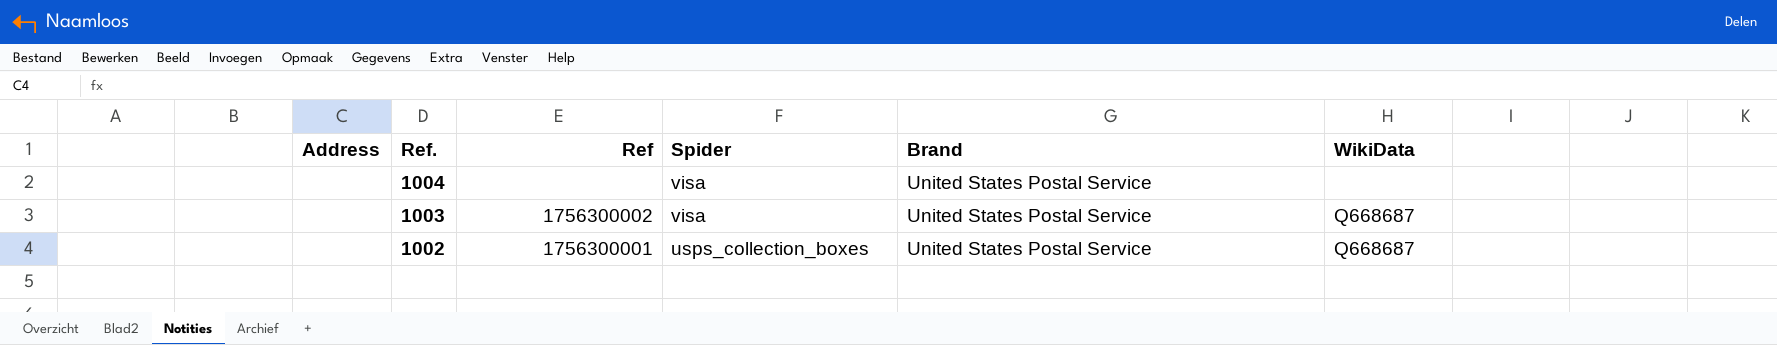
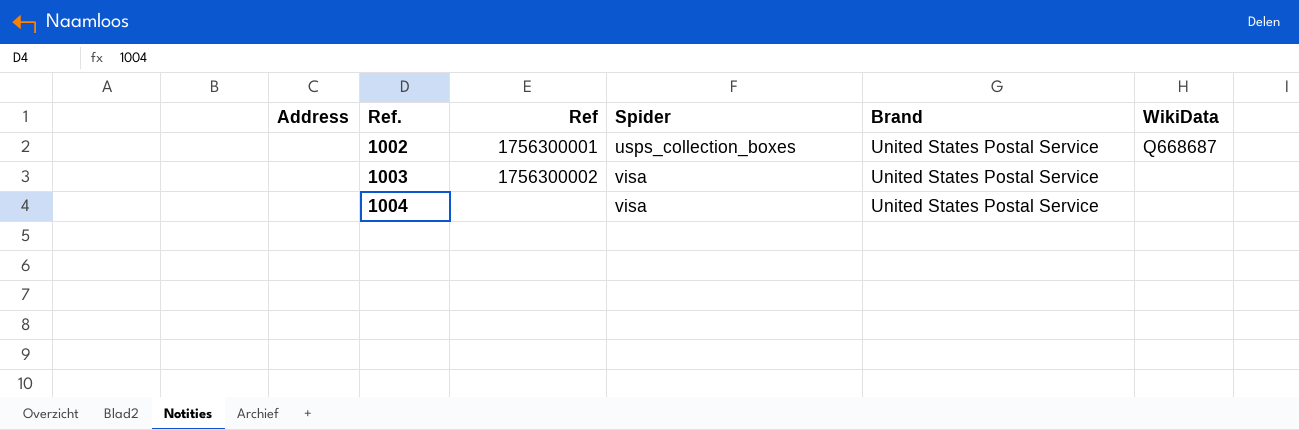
row order: Ref. descending -> Ref. ascending
1003 | WikiData: Q668687 -> none

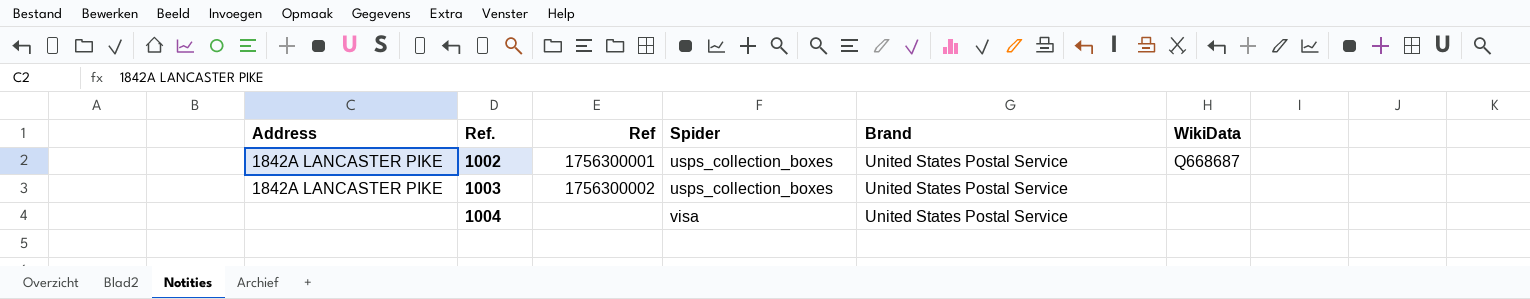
1002 | Address: none -> 1842A LANCASTER PIKE
1003 | Address: none -> 1842A LANCASTER PIKE
1003 | Spider: visa -> usps_collection_boxes

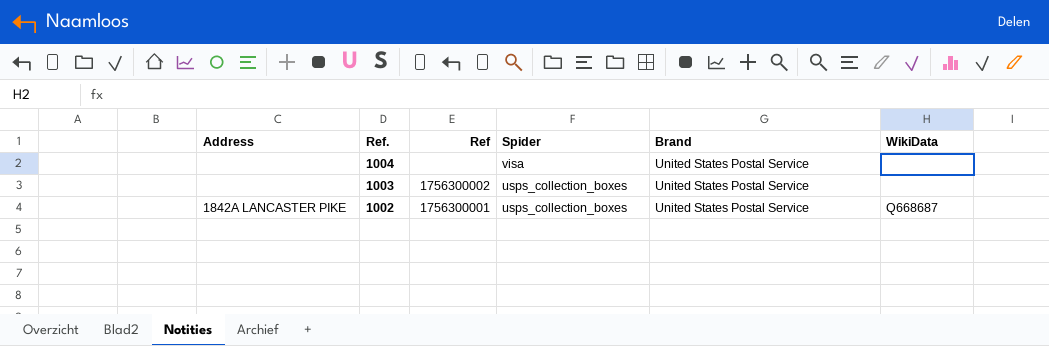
row order: Ref. ascending -> Ref. descending
1003 | Address: 1842A LANCASTER PIKE -> none

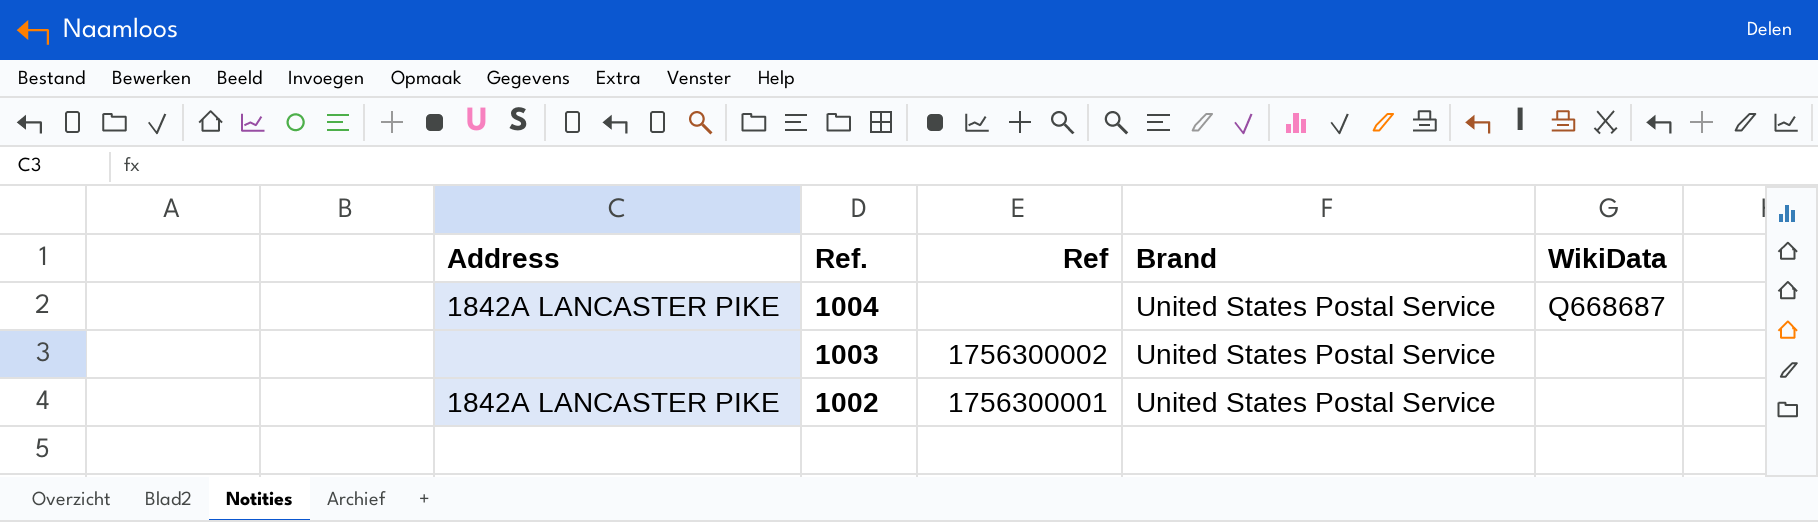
column Spider | position: 4 -> none
1004 | Address: none -> 1842A LANCASTER PIKE
1004 | WikiData: none -> Q668687
1002 | WikiData: Q668687 -> none

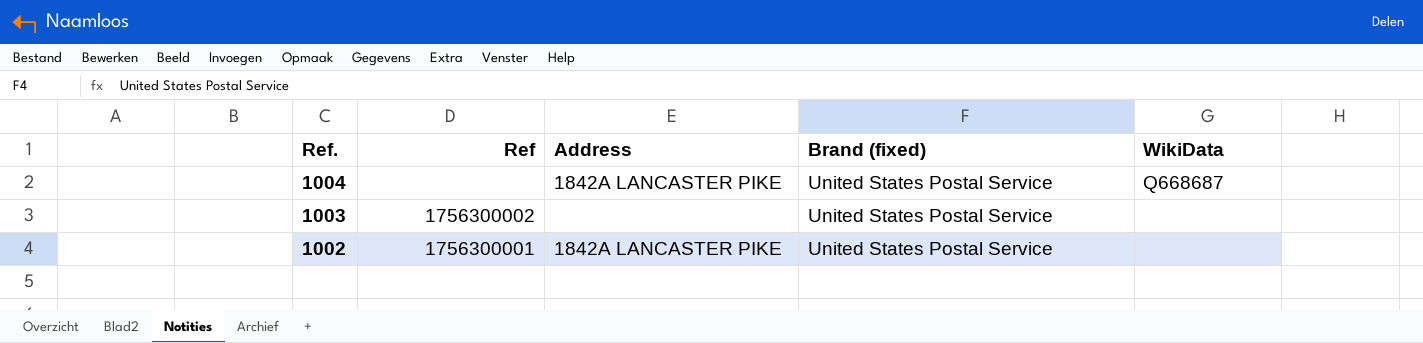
column Address | position: 1 -> 3
column name: Brand -> Brand (fixed)

